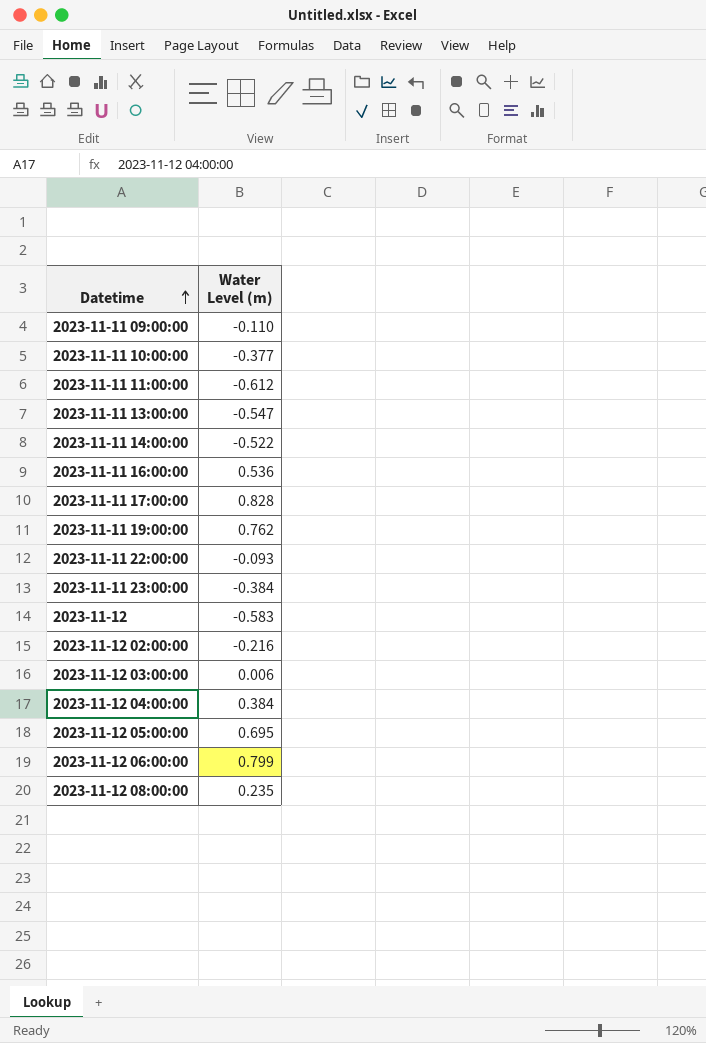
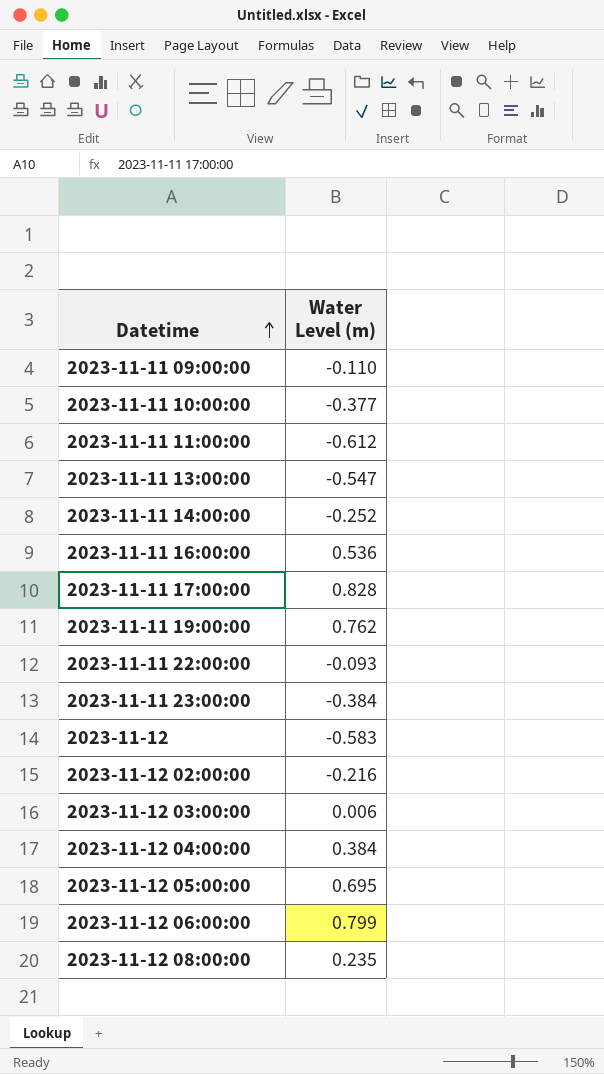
2023-11-11 14:00:00 | Water Level (m): -0.522 -> -0.252

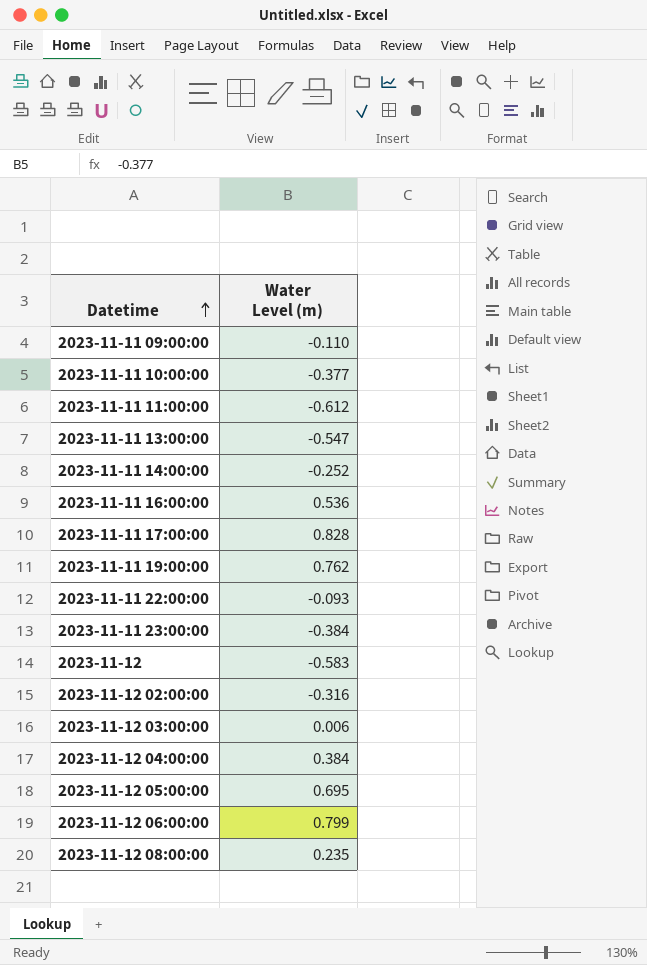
2023-11-12 02:00:00 | Water Level (m): -0.216 -> -0.316

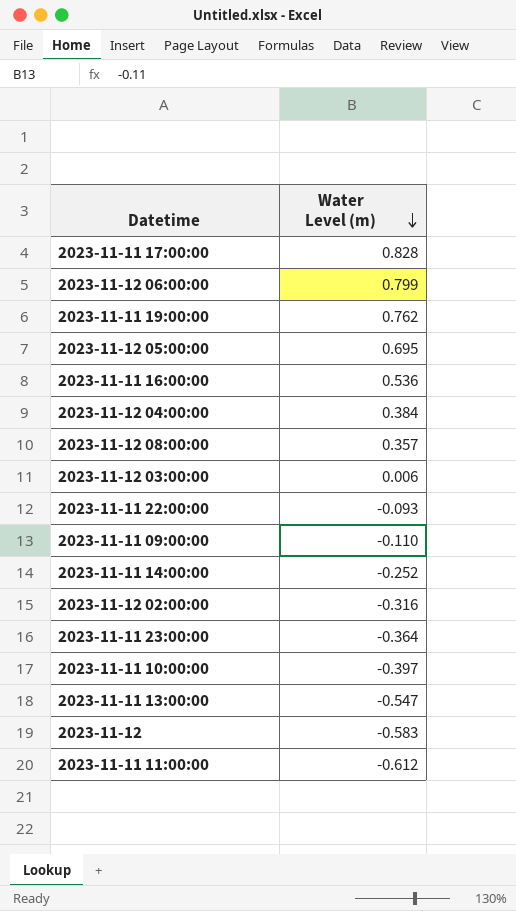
row order: Datetime ascending -> Water Level (m) descending
2023-11-12 08:00:00 | Water Level (m): 0.235 -> 0.357
2023-11-11 23:00:00 | Water Level (m): -0.384 -> -0.364
2023-11-11 10:00:00 | Water Level (m): -0.377 -> -0.397

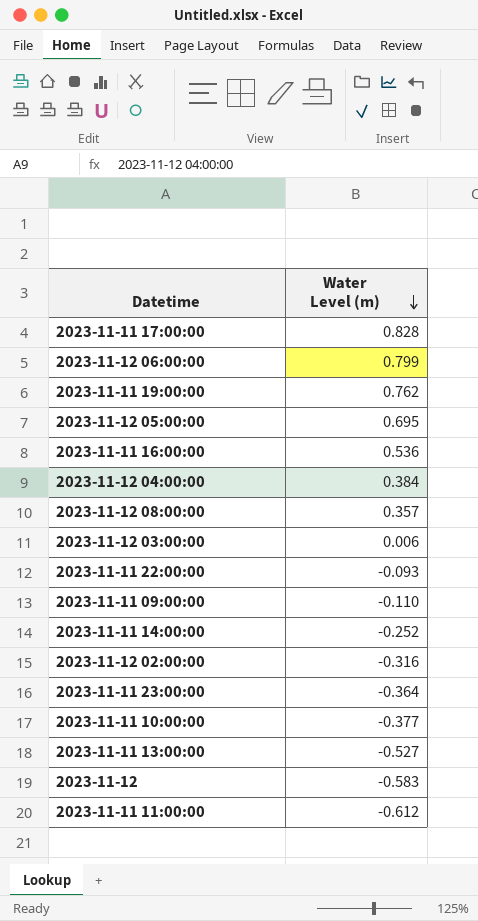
2023-11-11 10:00:00 | Water Level (m): -0.397 -> -0.377
2023-11-11 13:00:00 | Water Level (m): -0.547 -> -0.527

